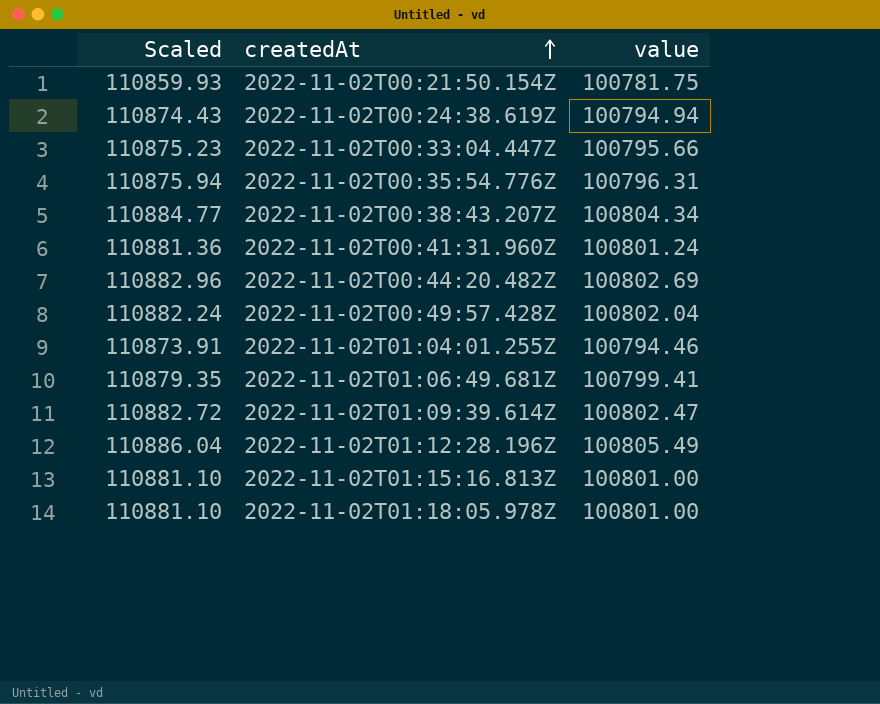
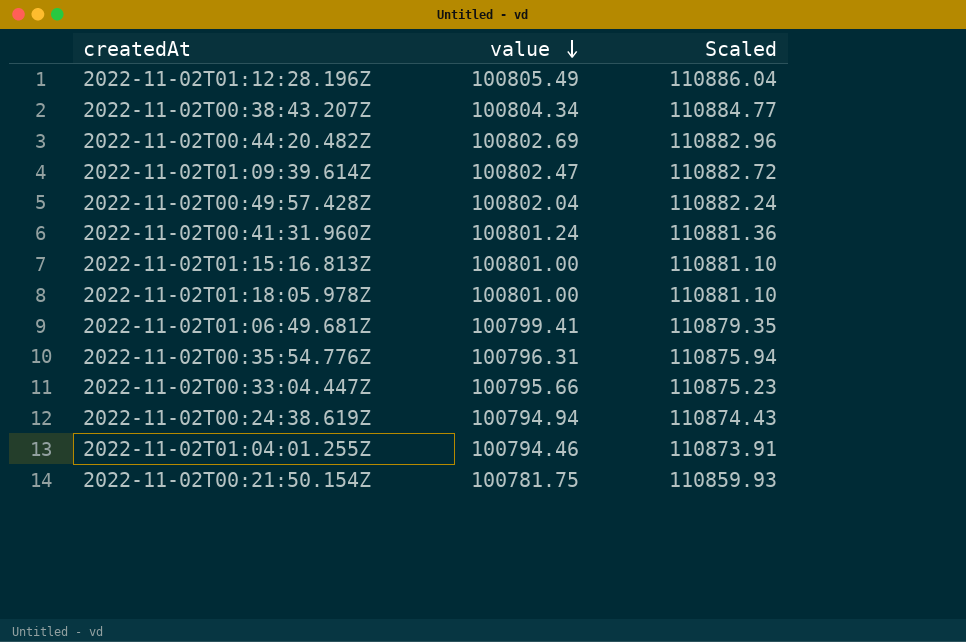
row order: createdAt ascending -> value descending
column Scaled | position: 1 -> 3

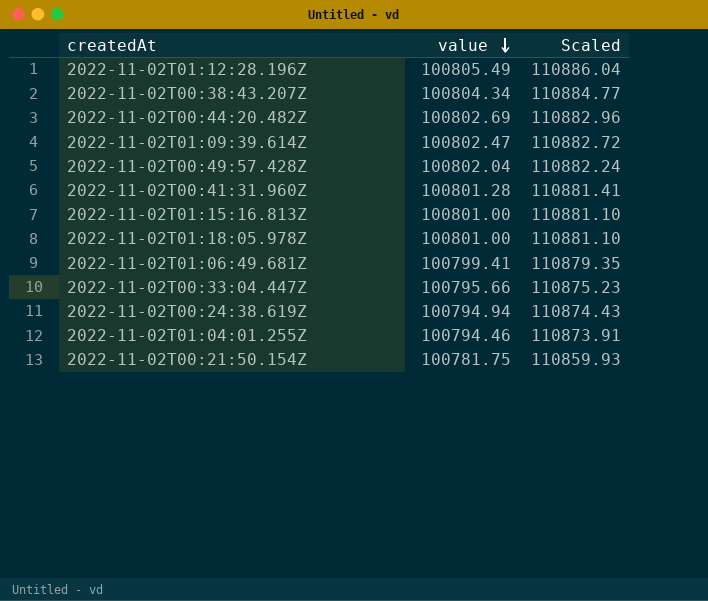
row 2022-11-02T00:35:54.776Z: 100796.31 | 110875.94 -> none
2022-11-02T00:41:31.960Z | value: 100801.24 -> 100801.28
2022-11-02T00:41:31.960Z | Scaled: 110881.36 -> 110881.41

